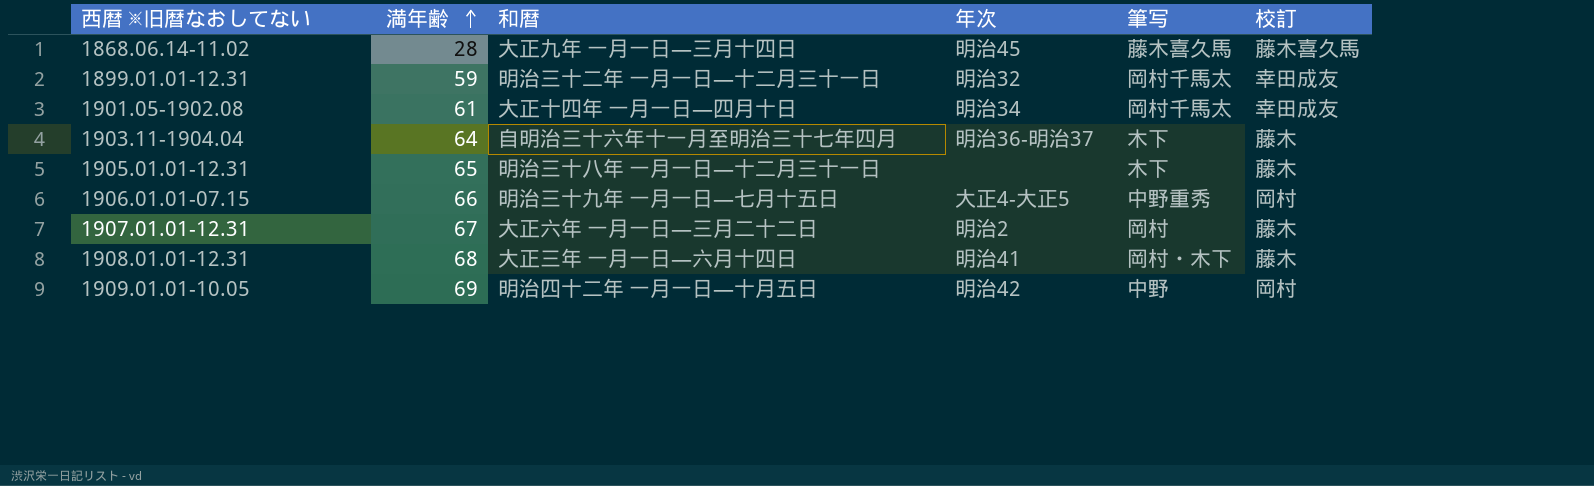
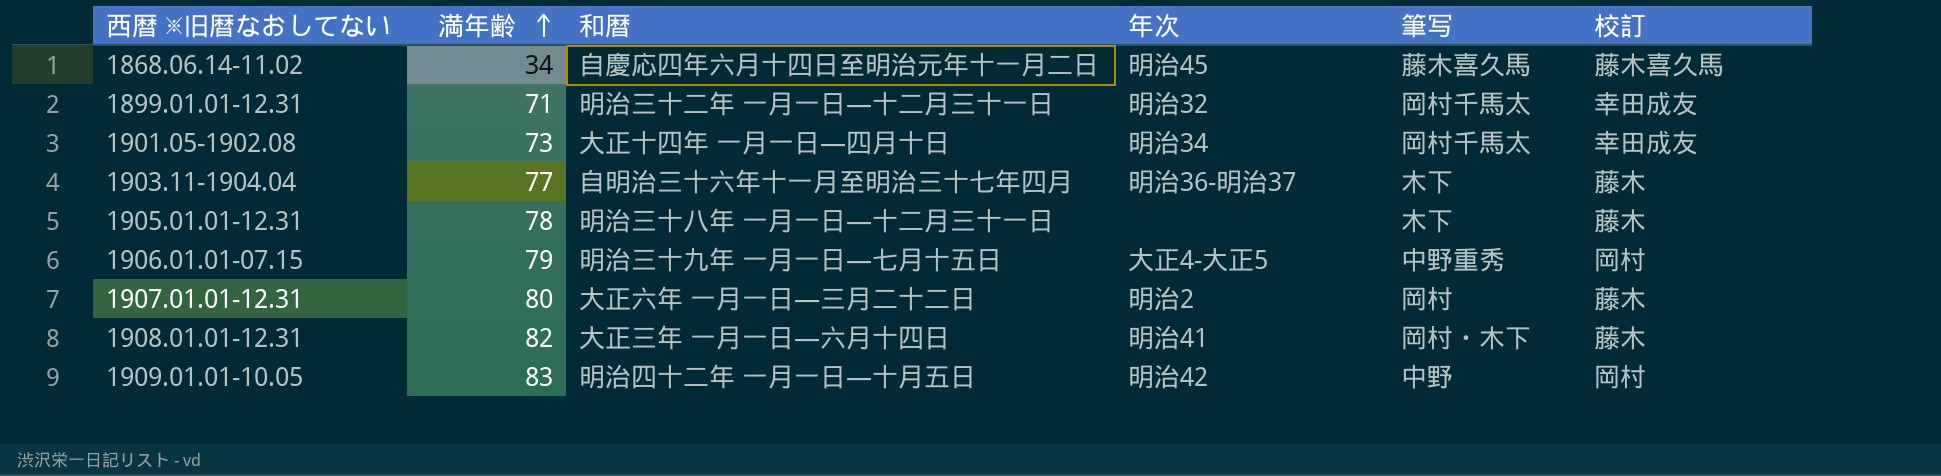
1868.06.14-11.02 | 満年齢: 28 -> 34
1868.06.14-11.02 | 和暦: 大正九年 一月一日―三月十四日 -> 自慶応四年六月十四日至明治元年十一月二日
1899.01.01-12.31 | 満年齢: 59 -> 71
1901.05-1902.08 | 満年齢: 61 -> 73
1903.11-1904.04 | 満年齢: 64 -> 77
1905.01.01-12.31 | 満年齢: 65 -> 78
1906.01.01-07.15 | 満年齢: 66 -> 79
1907.01.01-12.31 | 満年齢: 67 -> 80
1908.01.01-12.31 | 満年齢: 68 -> 82
1909.01.01-10.05 | 満年齢: 69 -> 83

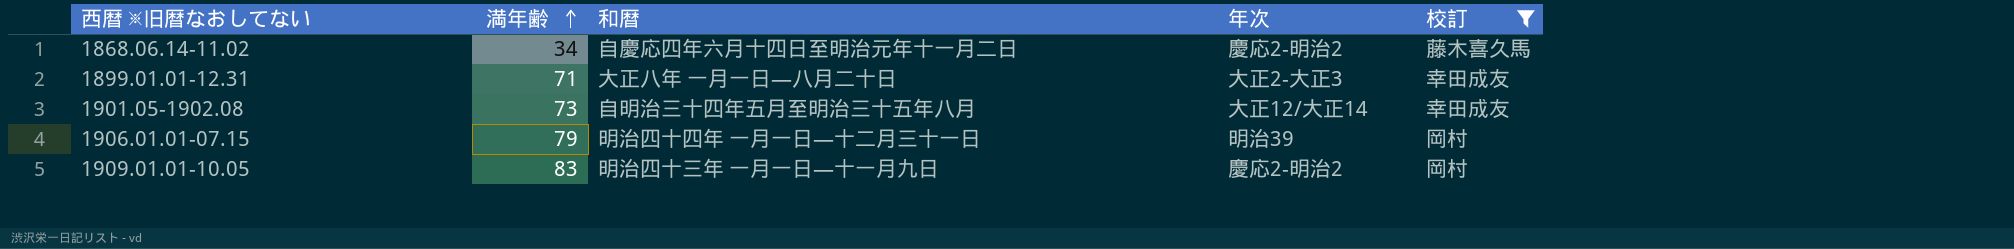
filter: none -> 校訂 != 藤木
column 筆写 | position: 5 -> none
1868.06.14-11.02 | 年次: 明治45 -> 慶応2-明治2
1899.01.01-12.31 | 和暦: 明治三十二年 一月一日―十二月三十一日 -> 大正八年 一月一日―八月二十日
1899.01.01-12.31 | 年次: 明治32 -> 大正2-大正3
1901.05-1902.08 | 和暦: 大正十四年 一月一日―四月十日 -> 自明治三十四年五月至明治三十五年八月
1901.05-1902.08 | 年次: 明治34 -> 大正12/大正14
1906.01.01-07.15 | 和暦: 明治三十九年 一月一日―七月十五日 -> 明治四十四年 一月一日―十二月三十一日
1906.01.01-07.15 | 年次: 大正4-大正5 -> 明治39
1909.01.01-10.05 | 和暦: 明治四十二年 一月一日―十月五日 -> 明治四十三年 一月一日―十一月九日
1909.01.01-10.05 | 年次: 明治42 -> 慶応2-明治2

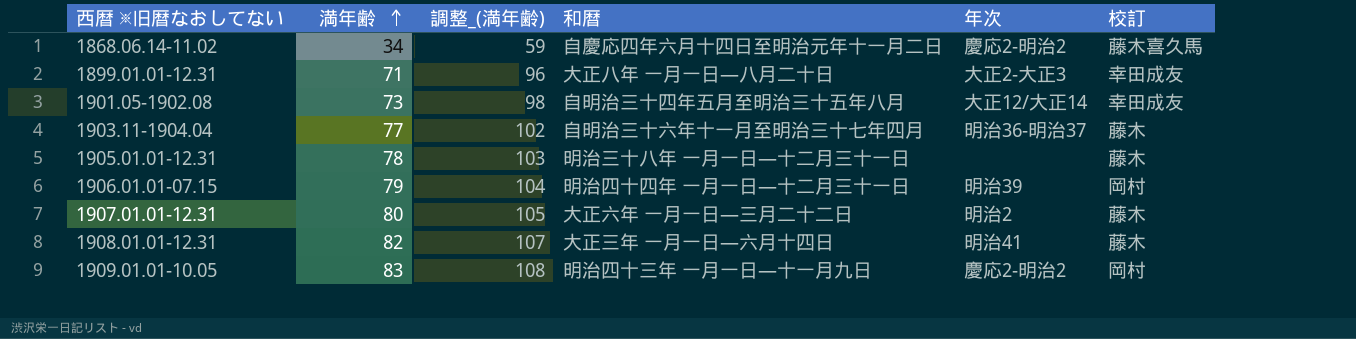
filter: 校訂 != 藤木 -> none
column 調整_(満年齢) | formula: none -> [満年齢] + 25

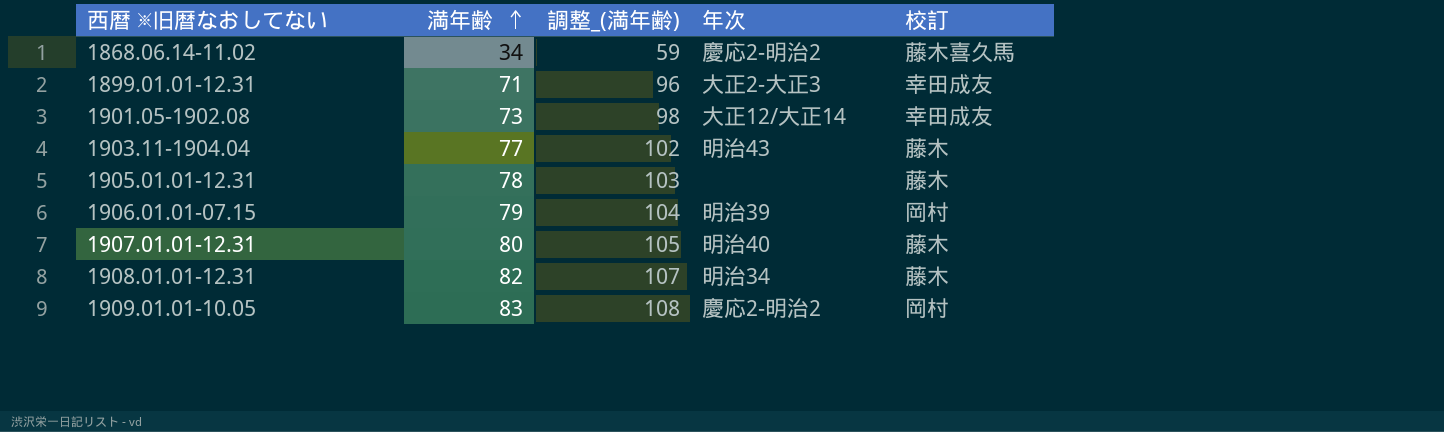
column 和暦 | position: 4 -> none
1903.11-1904.04 | 年次: 明治36-明治37 -> 明治43
1907.01.01-12.31 | 年次: 明治2 -> 明治40
1908.01.01-12.31 | 年次: 明治41 -> 明治34

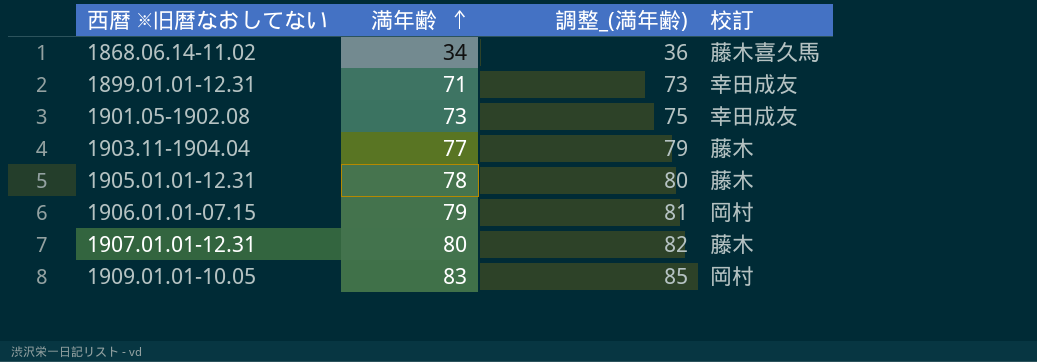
column 年次 | position: 4 -> none
column 調整_(満年齢) | formula: [満年齢] + 25 -> [満年齢] + 2
row 1908.01.01-12.31: 82 | 107 | 明治34 | 藤木 -> none

